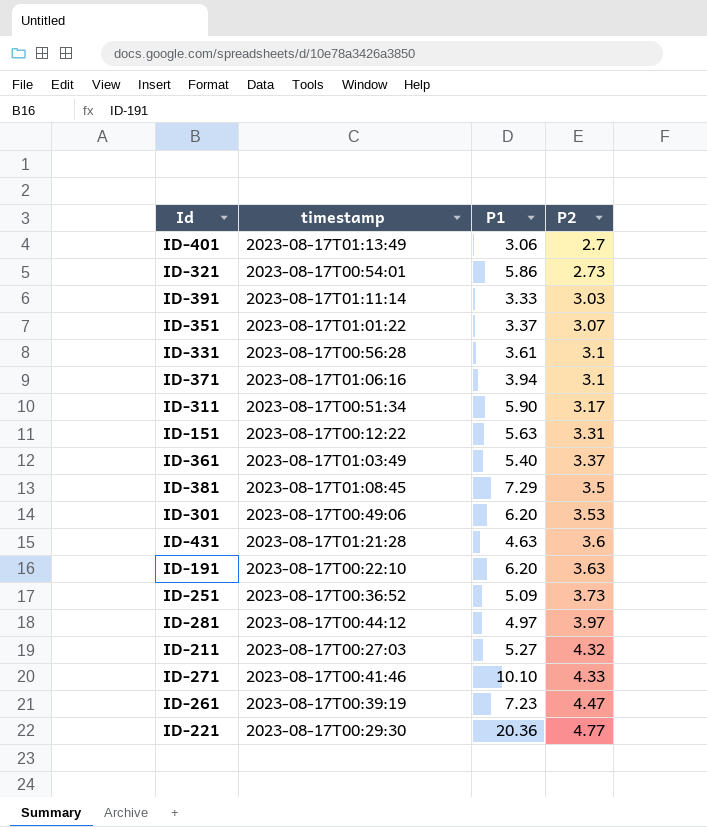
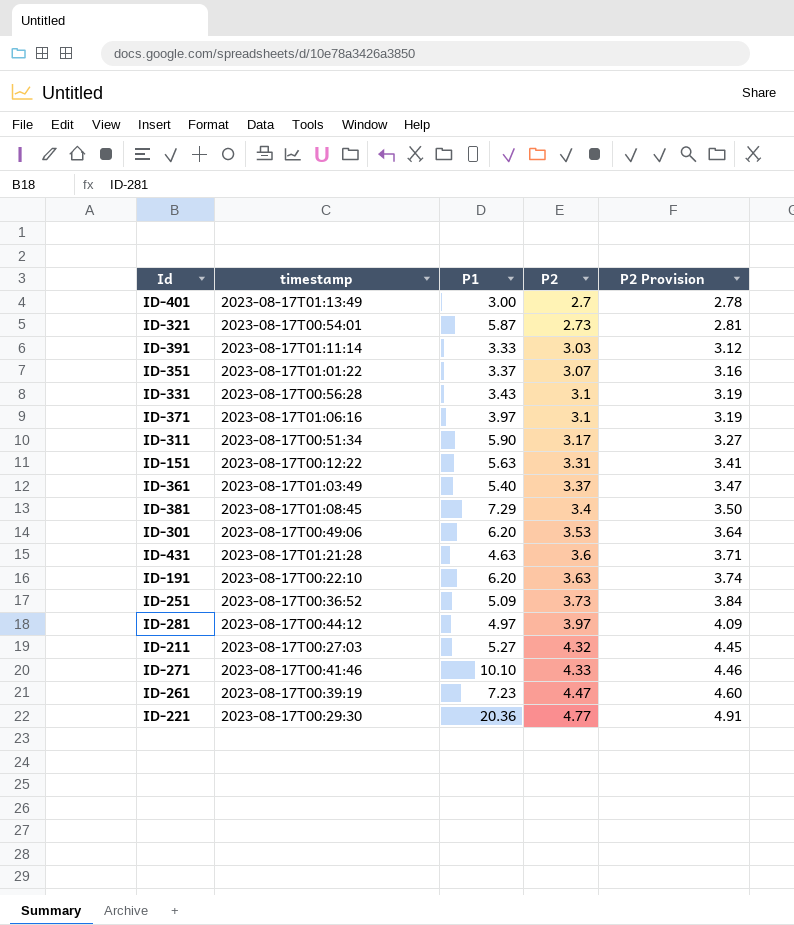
column P2 Provision | formula: none -> [P2] * 1.03
ID-401 | P1: 3.06 -> 3.00
ID-321 | P1: 5.86 -> 5.87
ID-331 | P1: 3.61 -> 3.43
ID-371 | P1: 3.94 -> 3.97
ID-381 | P2: 3.5 -> 3.4

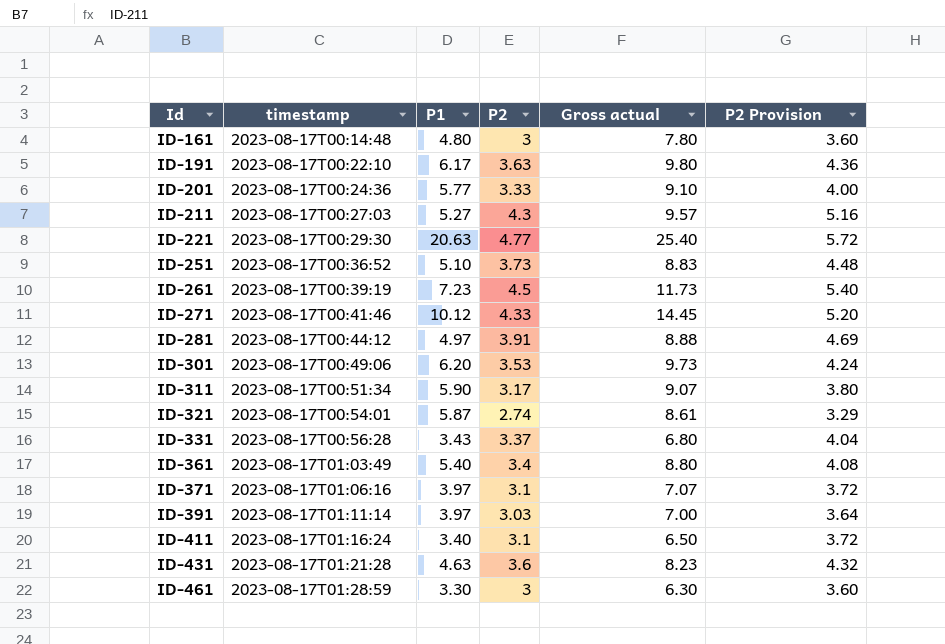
row order: P2 ascending -> Id ascending
column Gross actual | formula: none -> [P1] + [P2]
column P2 Provision | formula: [P2] * 1.03 -> [P2] * 1.2
row ID-401: 2023-08-17T01:13:49 | 3.00 | 2.7 | 2.78 -> none
row ID-351: 2023-08-17T01:01:22 | 3.37 | 3.07 | 3.16 -> none
row ID-151: 2023-08-17T00:12:22 | 5.63 | 3.31 | 3.41 -> none
row ID-381: 2023-08-17T01:08:45 | 7.29 | 3.4 | 3.50 -> none
row ID-161: none -> 2023-08-17T00:14:48 | 4.80 | 3 | 7.80 | 3.60
ID-191 | P1: 6.20 -> 6.17
row ID-201: none -> 2023-08-17T00:24:36 | 5.77 | 3.33 | 9.10 | 4.00
ID-211 | P2: 4.32 -> 4.3
ID-221 | P1: 20.36 -> 20.63
ID-251 | P1: 5.09 -> 5.10
ID-261 | P2: 4.47 -> 4.5
ID-271 | P1: 10.10 -> 10.12
ID-281 | P2: 3.97 -> 3.91
ID-321 | P2: 2.73 -> 2.74
ID-331 | P2: 3.1 -> 3.37
ID-361 | P2: 3.37 -> 3.4
ID-391 | P1: 3.33 -> 3.97
row ID-411: none -> 2023-08-17T01:16:24 | 3.40 | 3.1 | 6.50 | 3.72
row ID-461: none -> 2023-08-17T01:28:59 | 3.30 | 3 | 6.30 | 3.60

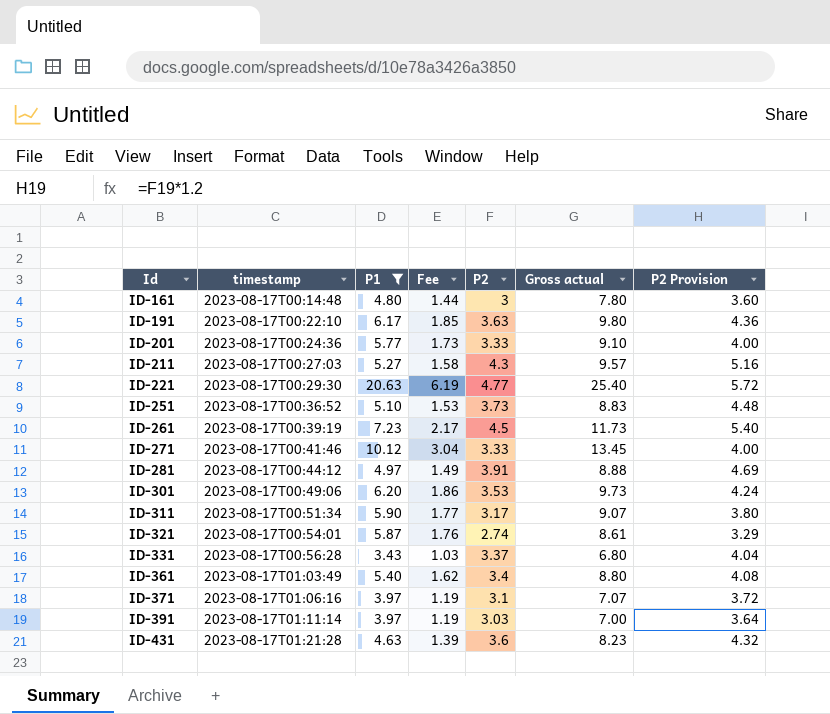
filter: none -> P1 >= 3.43
column Fee | formula: none -> [P1] * 0.3
ID-271 | P2: 4.33 -> 3.33
ID-271 | Gross actual: 14.45 -> 13.45
ID-271 | P2 Provision: 5.20 -> 4.00

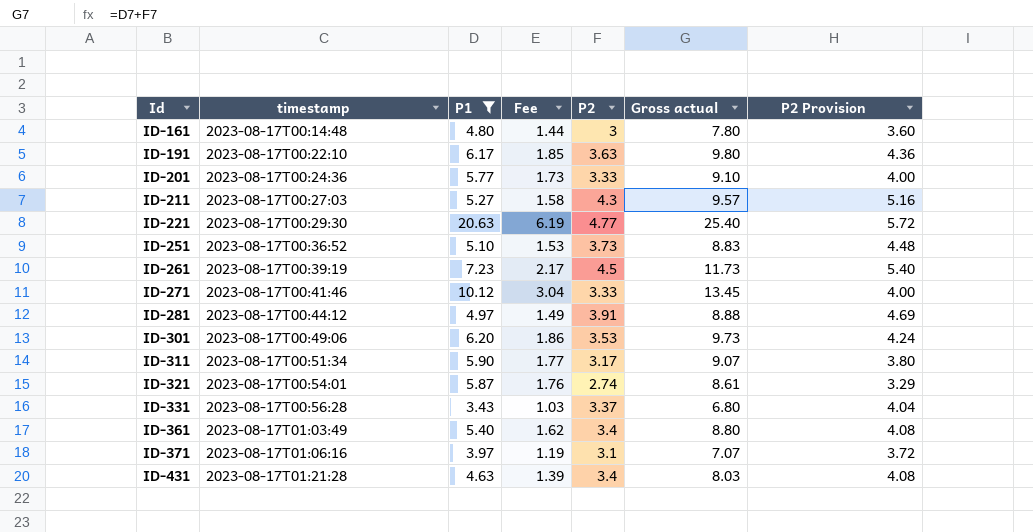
row ID-391: 2023-08-17T01:11:14 | 3.97 | 1.19 | 3.03 | 7.00 | 3.64 -> none
ID-431 | P2: 3.6 -> 3.4
ID-431 | Gross actual: 8.23 -> 8.03
ID-431 | P2 Provision: 4.32 -> 4.08

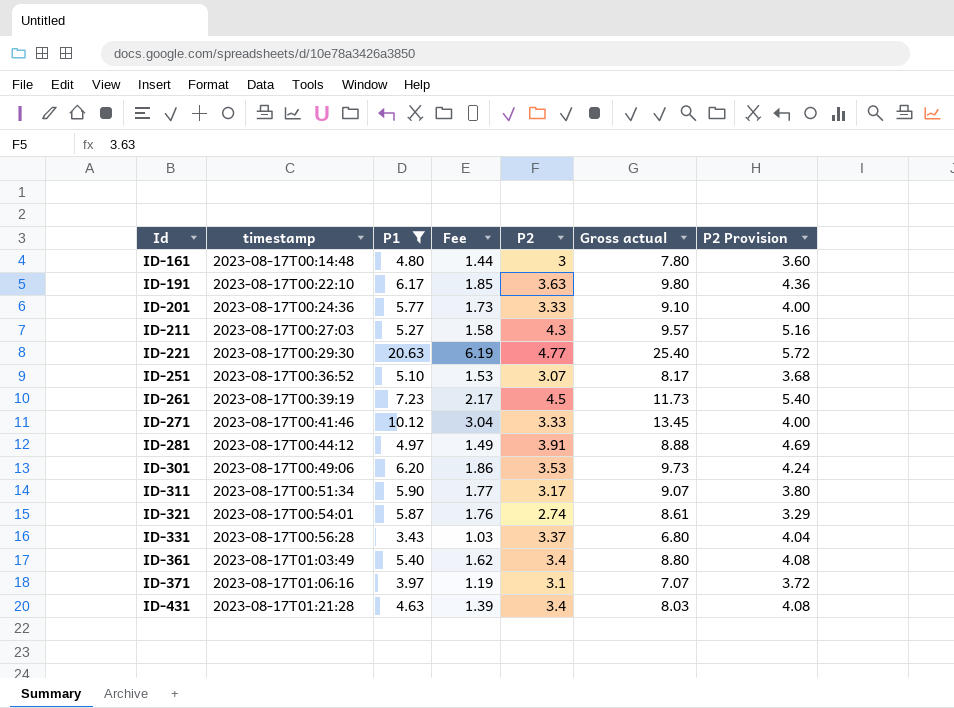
ID-251 | P2: 3.73 -> 3.07
ID-251 | Gross actual: 8.83 -> 8.17
ID-251 | P2 Provision: 4.48 -> 3.68

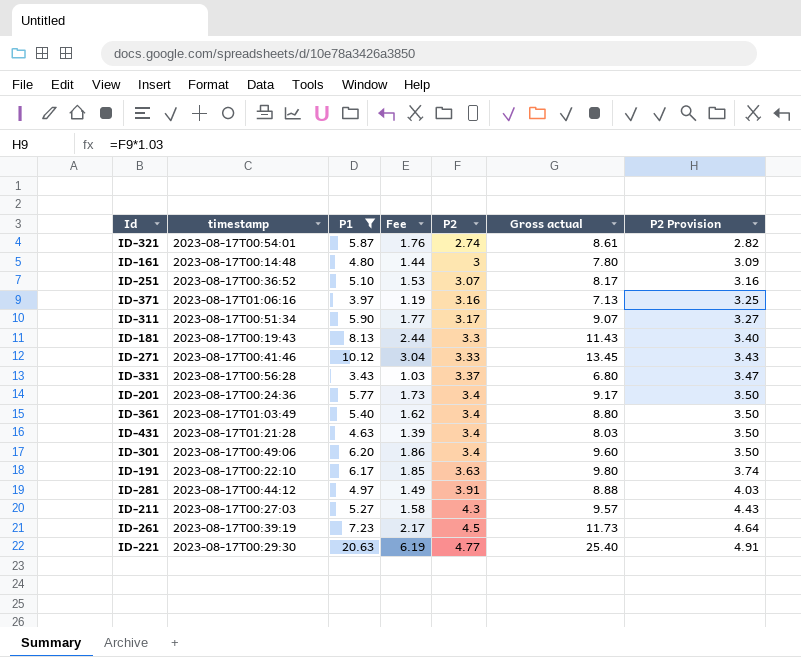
row order: Id ascending -> P2 ascending
column P2 Provision | formula: [P2] * 1.2 -> [P2] * 1.03
ID-371 | P2: 3.1 -> 3.16
ID-371 | Gross actual: 7.07 -> 7.13
row ID-181: none -> 2023-08-17T00:19:43 | 8.13 | 2.44 | 3.3 | 11.43 | 3.40
ID-201 | P2: 3.33 -> 3.4
ID-201 | Gross actual: 9.10 -> 9.17
ID-301 | P2: 3.53 -> 3.4
ID-301 | Gross actual: 9.73 -> 9.60

